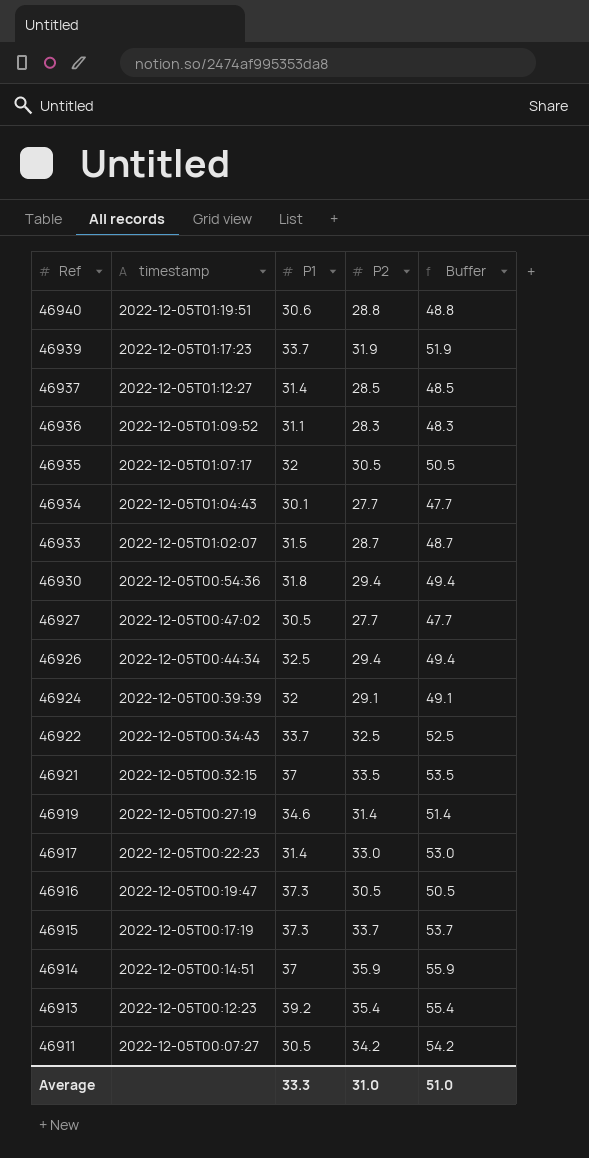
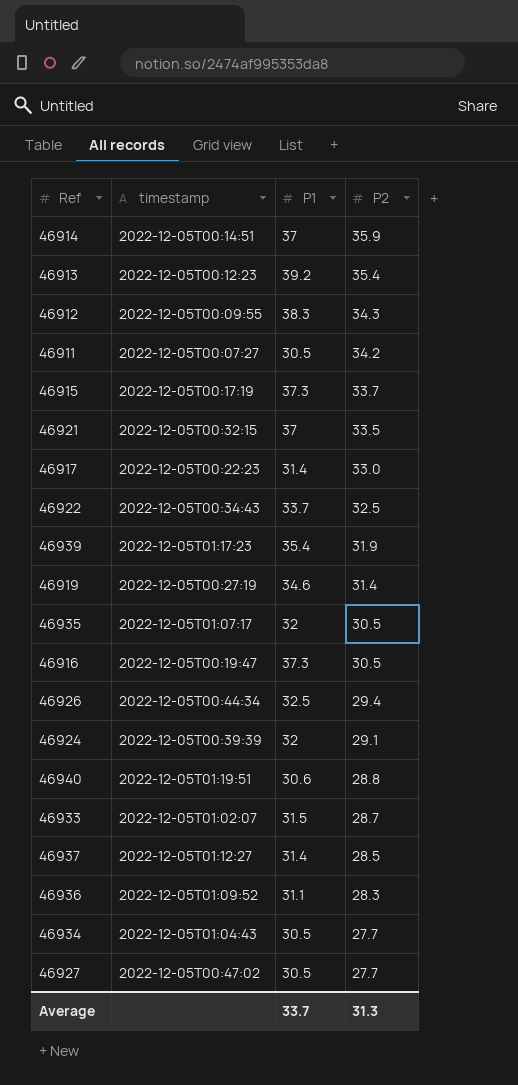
row order: Ref descending -> P2 descending
column Buffer | formula: [P2] + 20 -> none
row 46930: 2022-12-05T00:54:36 | 31.8 | 29.4 | 49.4 -> none
row 46912: none -> 2022-12-05T00:09:55 | 38.3 | 34.3
46939 | P1: 33.7 -> 35.4
46934 | P1: 30.1 -> 30.5
Average | P1: 33.3 -> 33.7
Average | P2: 31.0 -> 31.3

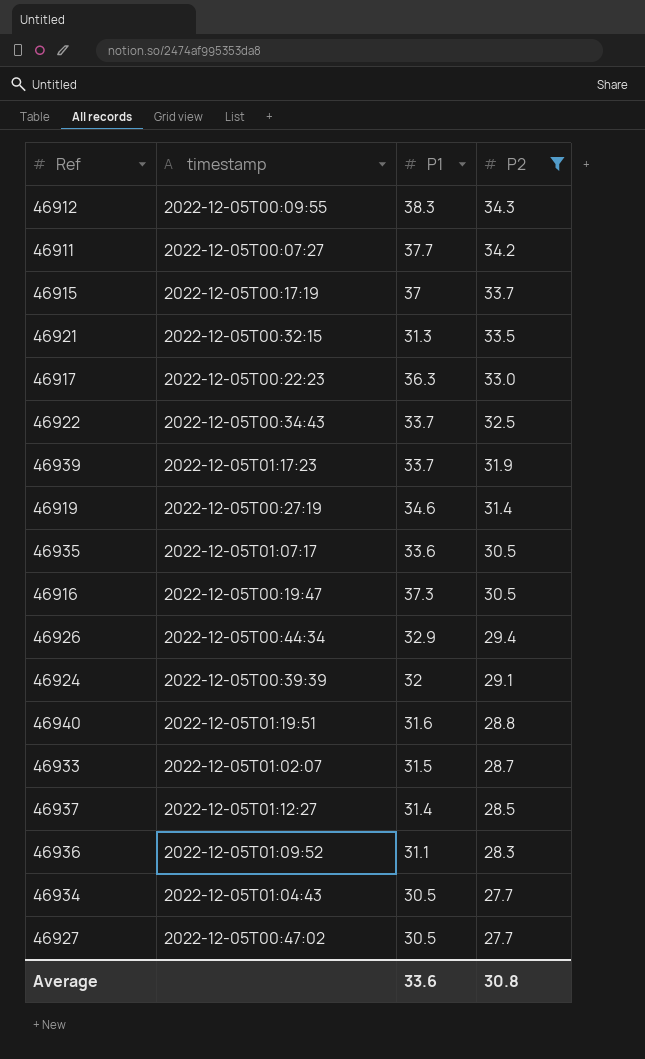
filter: none -> P2 <= 34.3
46911 | P1: 30.5 -> 37.7
46915 | P1: 37.3 -> 37
46921 | P1: 37 -> 31.3
46917 | P1: 31.4 -> 36.3
46939 | P1: 35.4 -> 33.7
46935 | P1: 32 -> 33.6
46926 | P1: 32.5 -> 32.9
46940 | P1: 30.6 -> 31.6
Average | P1: 33.7 -> 33.6
Average | P2: 31.3 -> 30.8

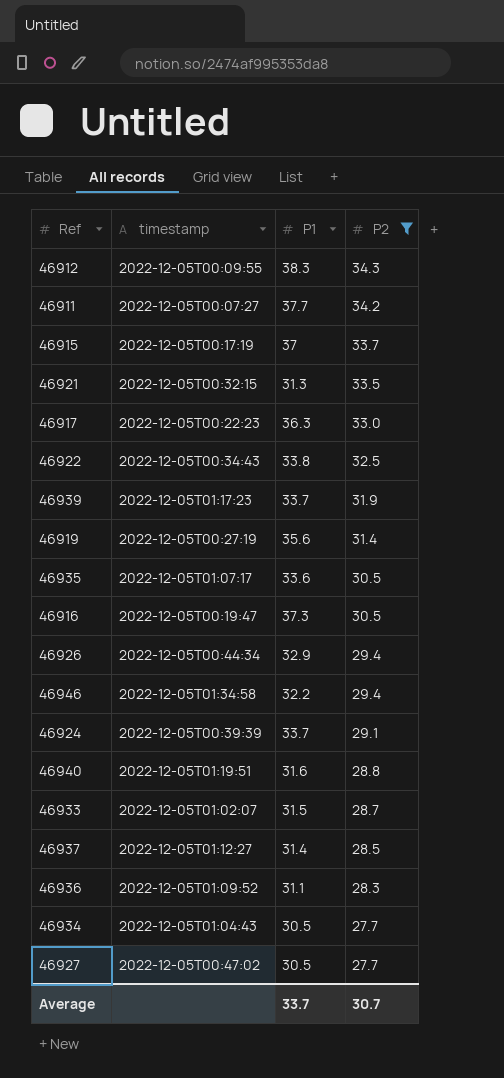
46922 | P1: 33.7 -> 33.8
46919 | P1: 34.6 -> 35.6
row 46946: none -> 2022-12-05T01:34:58 | 32.2 | 29.4
46924 | P1: 32 -> 33.7
Average | P1: 33.6 -> 33.7
Average | P2: 30.8 -> 30.7

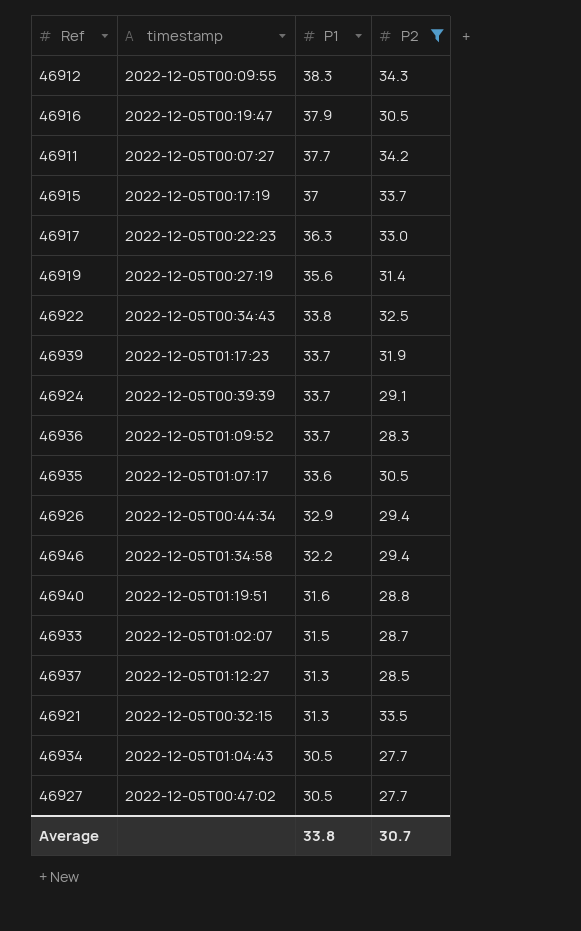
row order: P2 descending -> P1 descending
46916 | P1: 37.3 -> 37.9
46936 | P1: 31.1 -> 33.7
46937 | P1: 31.4 -> 31.3
Average | P1: 33.7 -> 33.8

